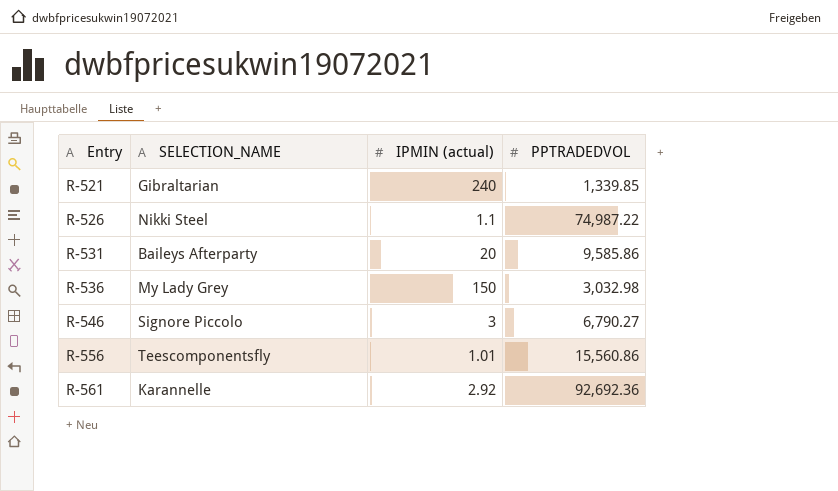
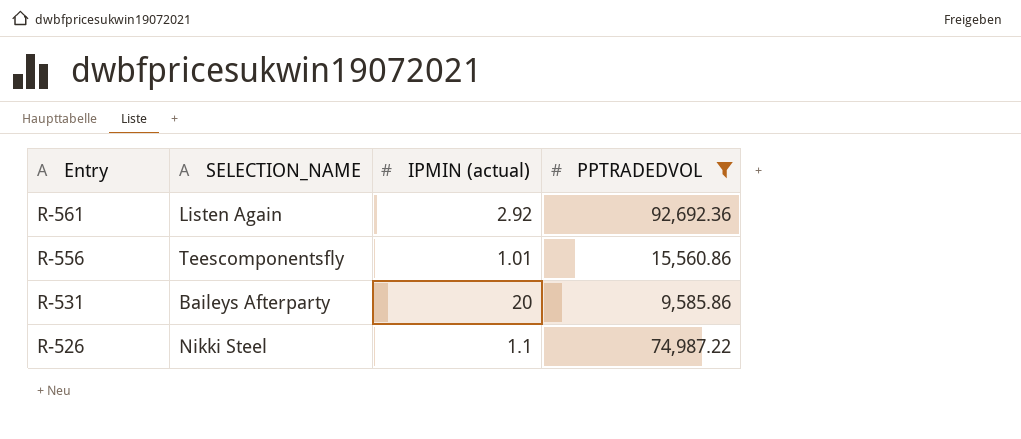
filter: none -> PPTRADEDVOL >= 9,585.86
row order: Entry ascending -> Entry descending
R-561 | SELECTION_NAME: Karannelle -> Listen Again

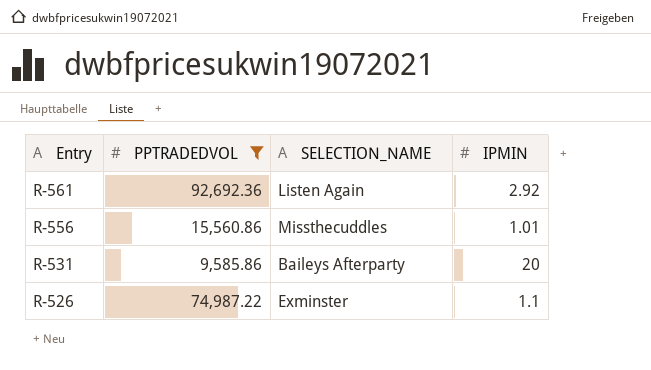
column PPTRADEDVOL | position: 4 -> 2
column name: IPMIN (actual) -> IPMIN
R-556 | SELECTION_NAME: Teescomponentsfly -> Missthecuddles
R-526 | SELECTION_NAME: Nikki Steel -> Exminster

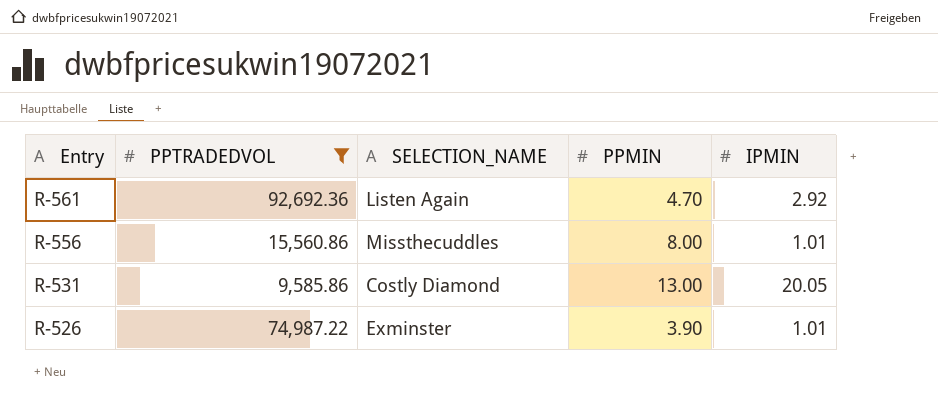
column PPMIN | position: none -> 4
R-531 | SELECTION_NAME: Baileys Afterparty -> Costly Diamond
R-531 | IPMIN: 20 -> 20.05
R-526 | IPMIN: 1.1 -> 1.01

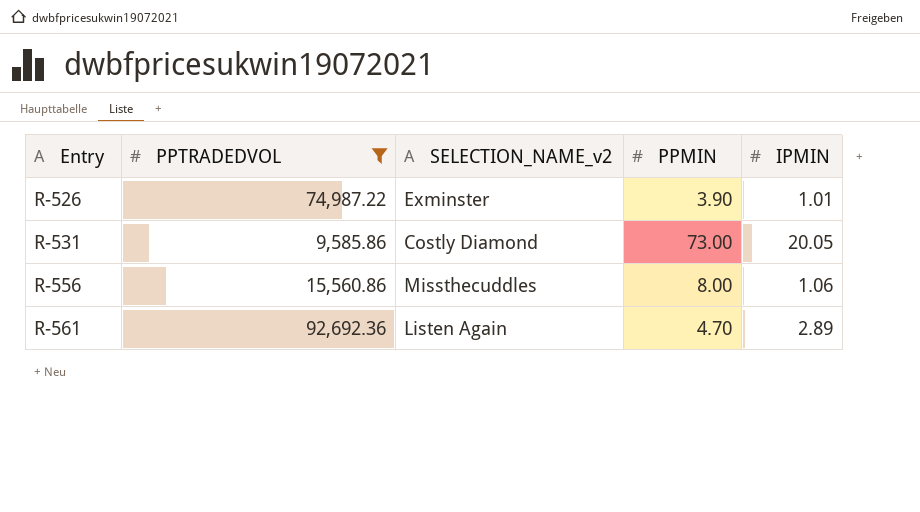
row order: Entry descending -> Entry ascending
column name: SELECTION_NAME -> SELECTION_NAME_v2
R-531 | PPMIN: 13.00 -> 73.00
R-556 | IPMIN: 1.01 -> 1.06
R-561 | IPMIN: 2.92 -> 2.89

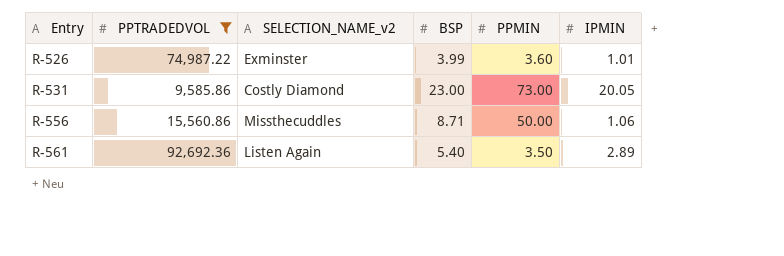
column BSP | position: none -> 4
R-526 | PPMIN: 3.90 -> 3.60
R-556 | PPMIN: 8.00 -> 50.00
R-561 | PPMIN: 4.70 -> 3.50

